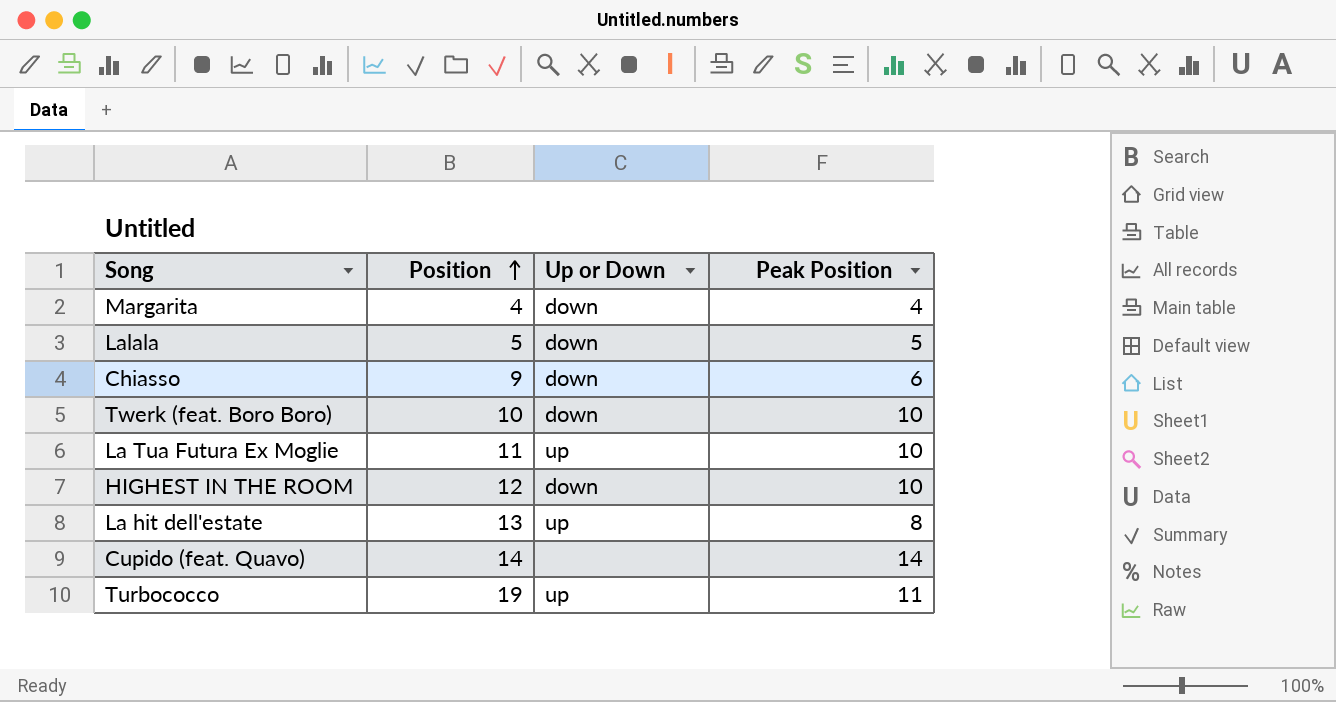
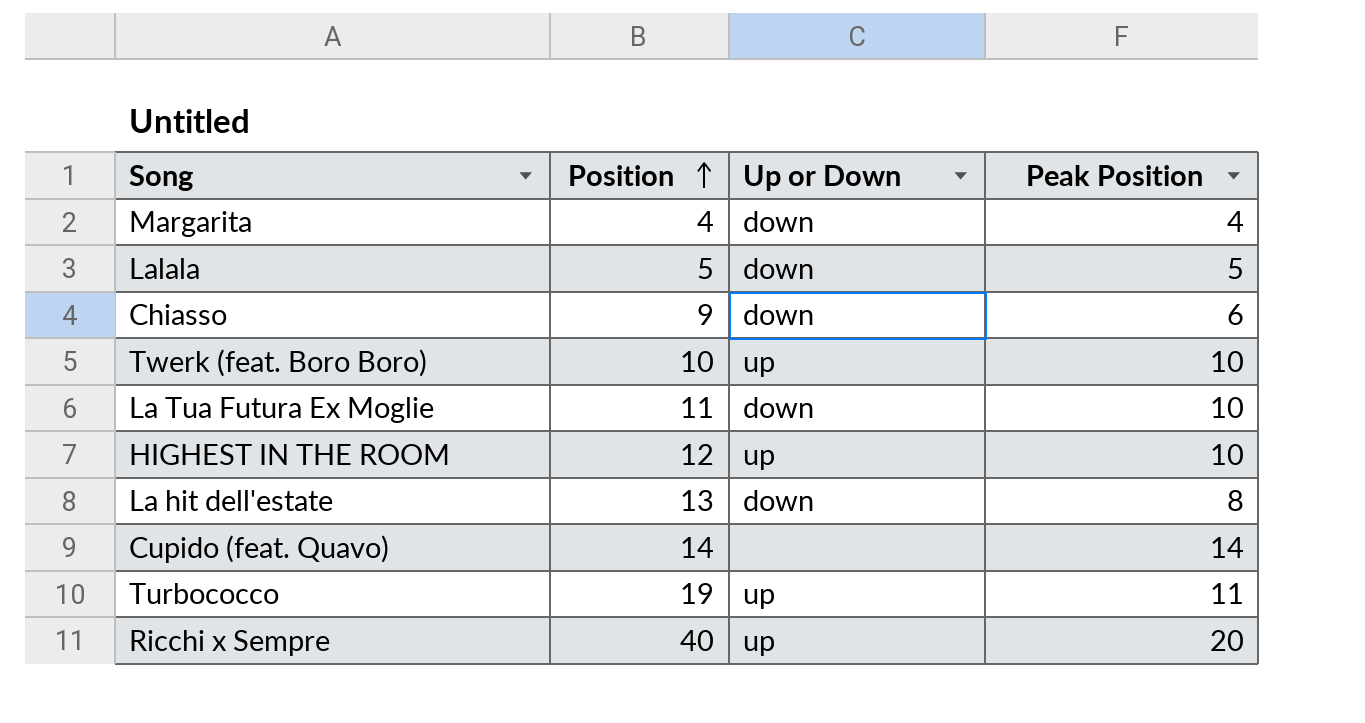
Twerk (feat. Boro Boro) | Up or Down: down -> up
La Tua Futura Ex Moglie | Up or Down: up -> down
HIGHEST IN THE ROOM | Up or Down: down -> up
La hit dell'estate | Up or Down: up -> down
row Ricchi x Sempre: none -> 40 | up | 20

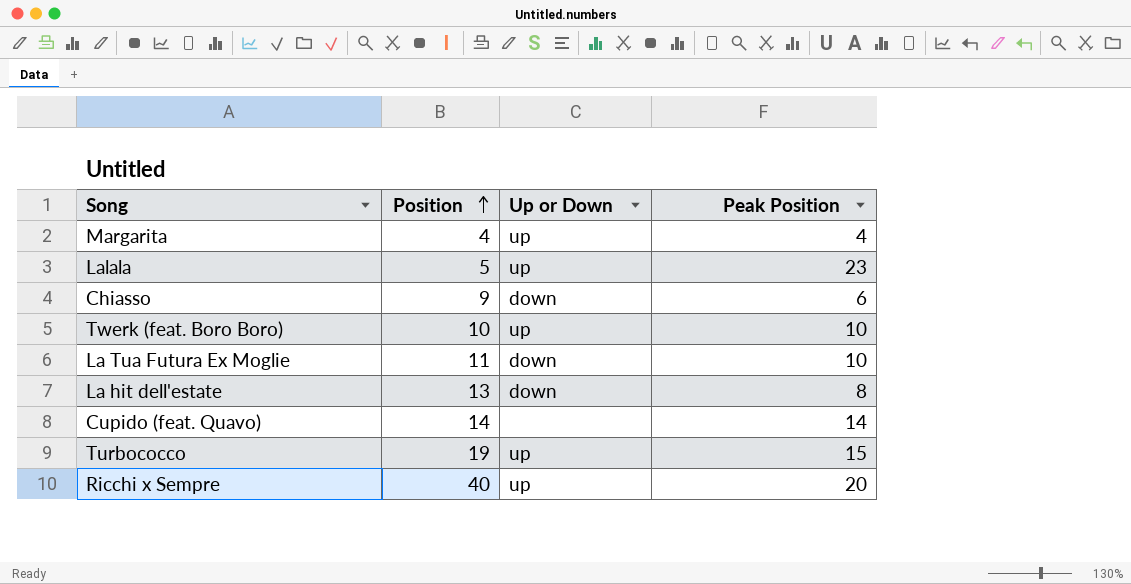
row HIGHEST IN THE ROOM: 12 | up | 10 -> none
Margarita | Up or Down: down -> up
Lalala | Up or Down: down -> up
Lalala | Peak Position: 5 -> 23
Turbococco | Peak Position: 11 -> 15

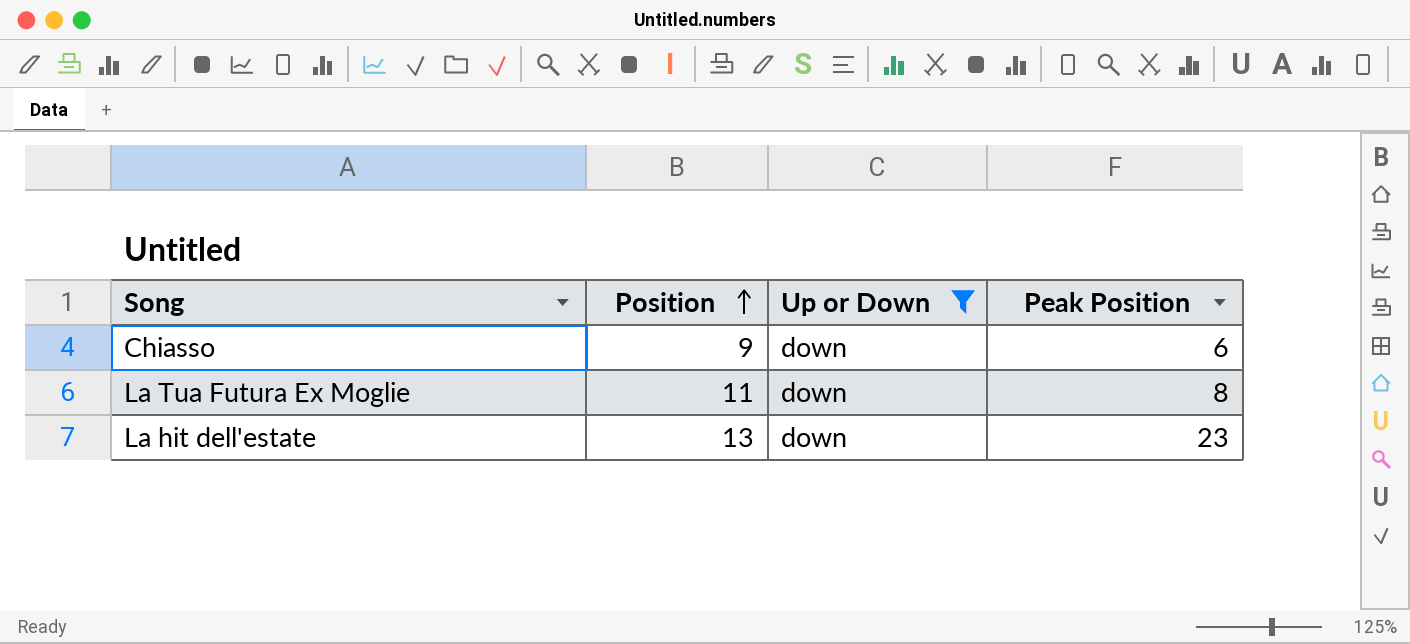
filter: none -> Up or Down = down
La Tua Futura Ex Moglie | Peak Position: 10 -> 8
La hit dell'estate | Peak Position: 8 -> 23

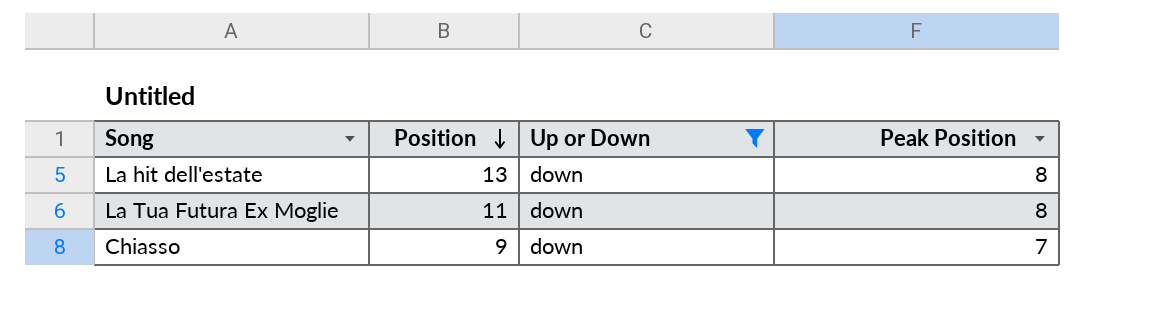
row order: Position ascending -> Position descending
La hit dell'estate | Peak Position: 23 -> 8
Chiasso | Peak Position: 6 -> 7

